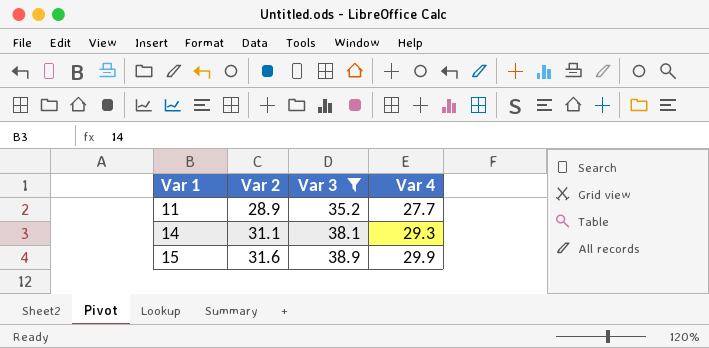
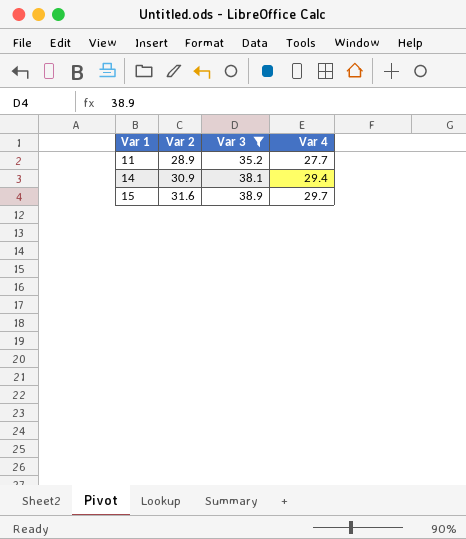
14 | Var 2: 31.1 -> 30.9
14 | Var 4: 29.3 -> 29.4
15 | Var 4: 29.9 -> 29.7

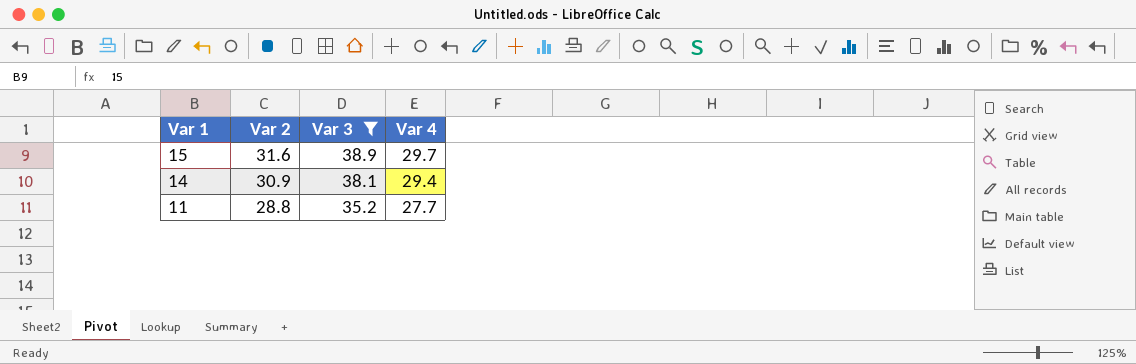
row order: Var 1 ascending -> Var 1 descending
11 | Var 2: 28.9 -> 28.8

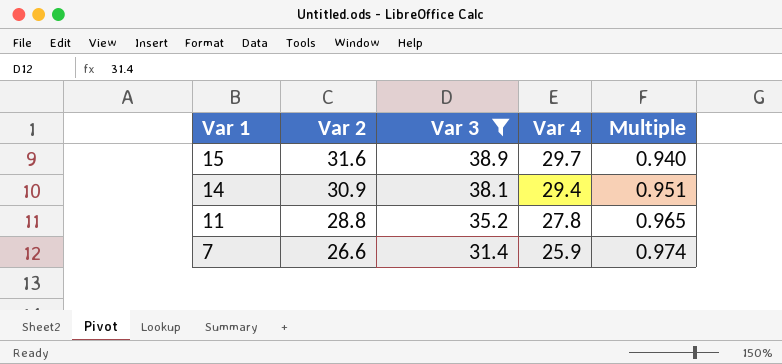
column Multiple | formula: none -> [Var 4] / [Var 2]
11 | Var 4: 27.7 -> 27.8
row 7: none -> 26.6 | 31.4 | 25.9 | 0.974

